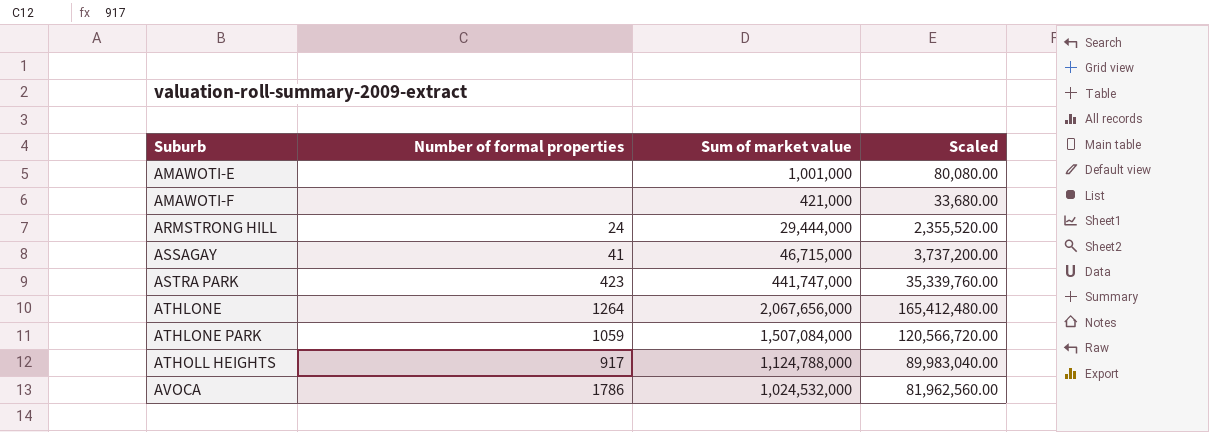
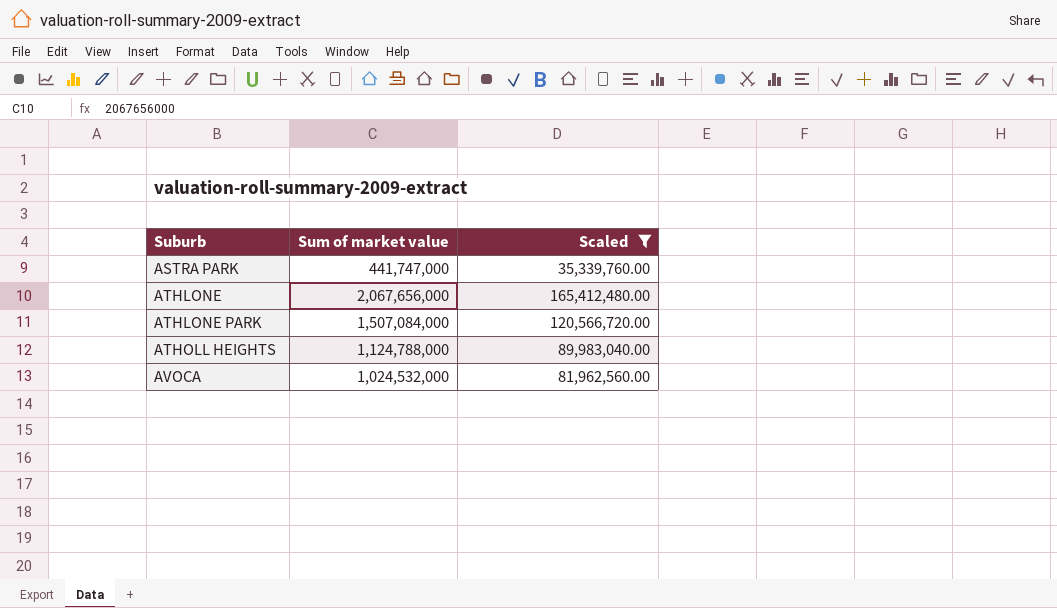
filter: none -> Scaled >= 35,339,760.00
column Number of formal properties | position: 2 -> none

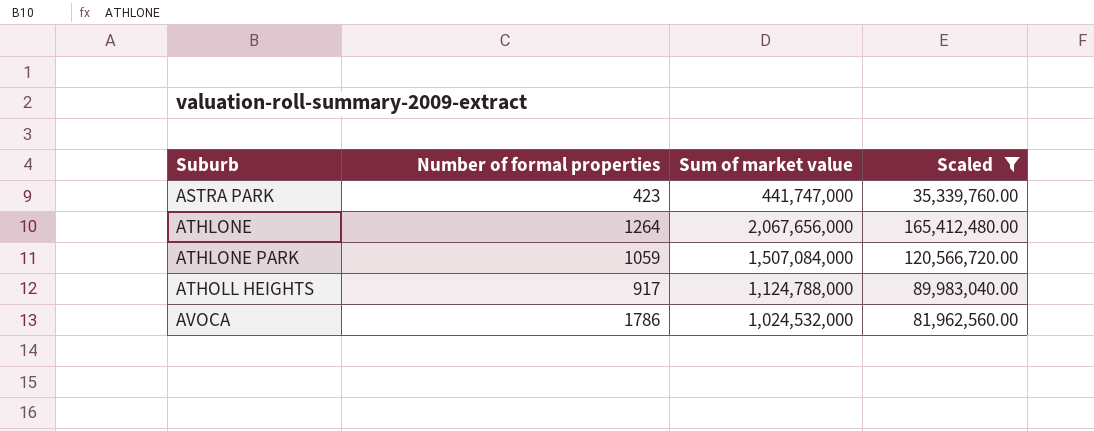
column Number of formal properties | position: none -> 2

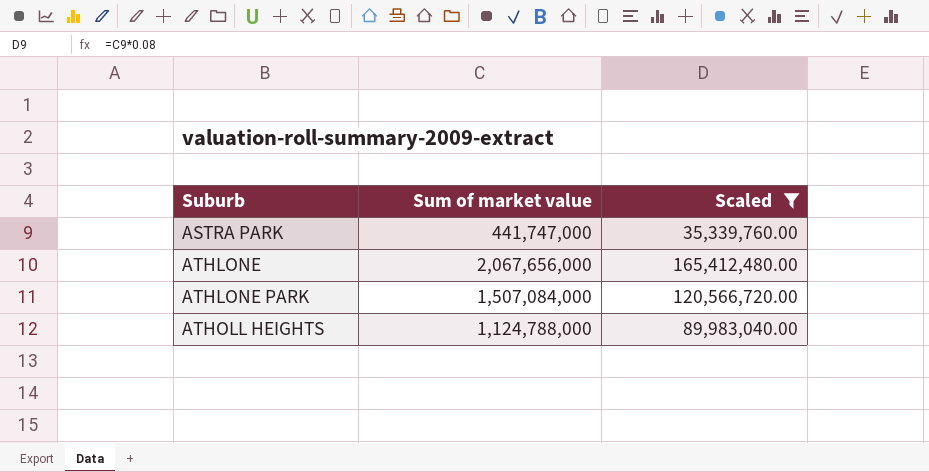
column Number of formal properties | position: 2 -> none
row AVOCA: 1786 | 1,024,532,000 | 81,962,560.00 -> none

